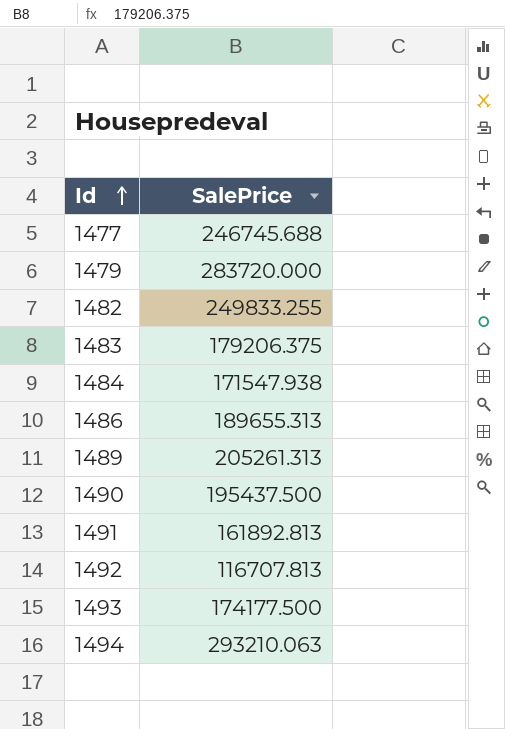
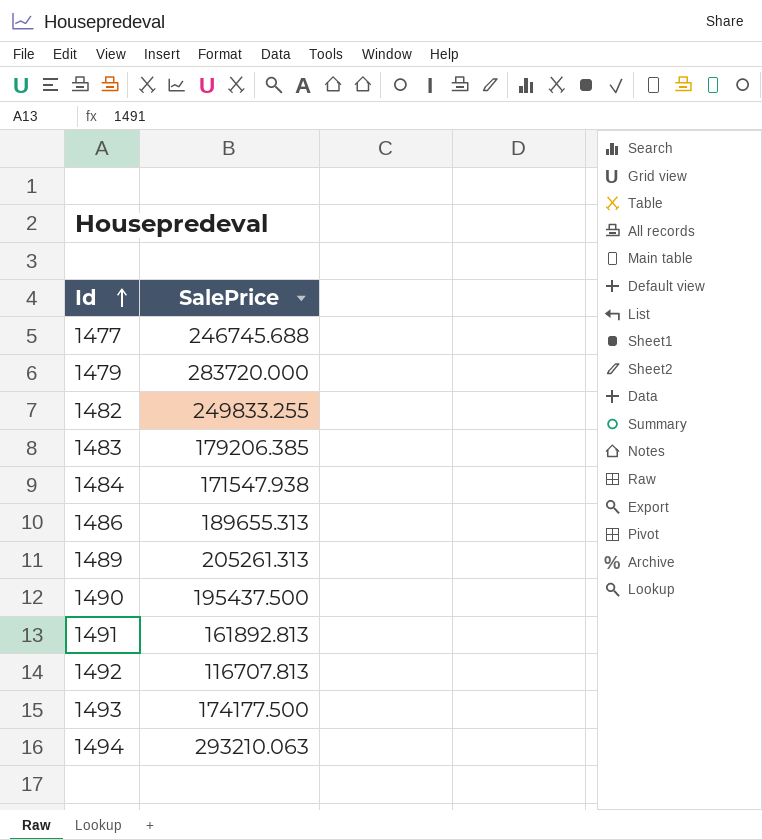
1483 | SalePrice: 179206.375 -> 179206.385

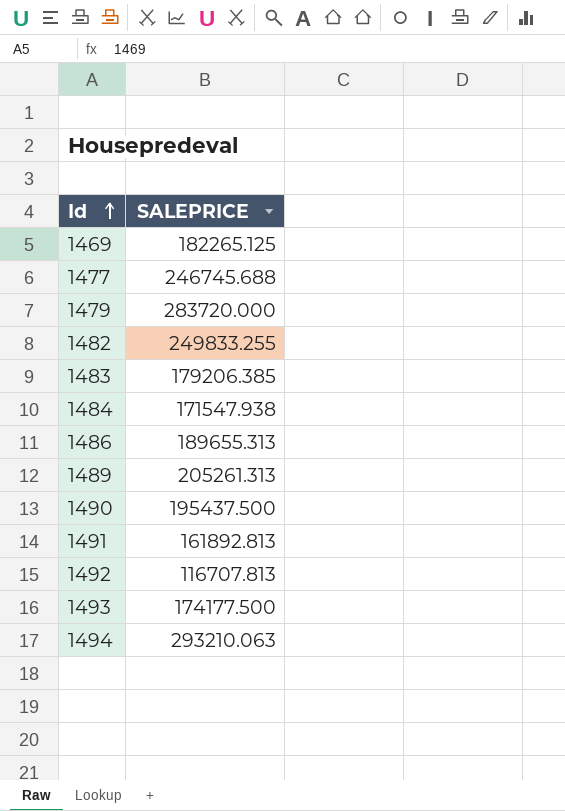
column name: SalePrice -> SALEPRICE
row 1469: none -> 182265.125

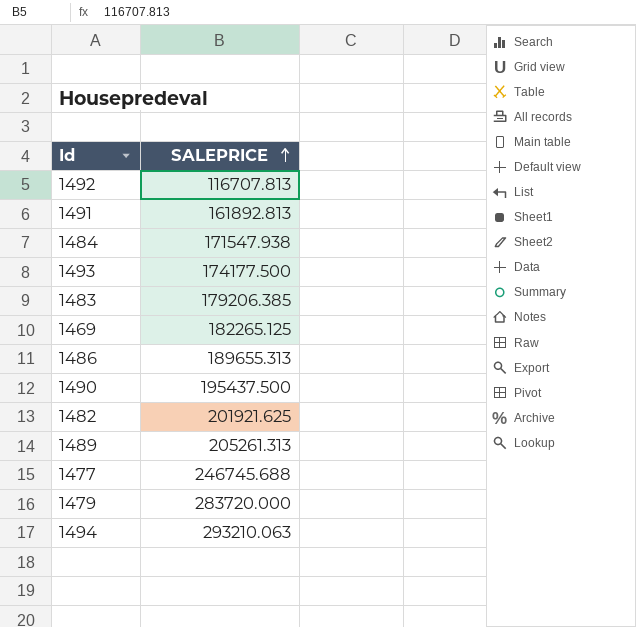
row order: Id ascending -> SALEPRICE ascending
1482 | SALEPRICE: 249833.255 -> 201921.625

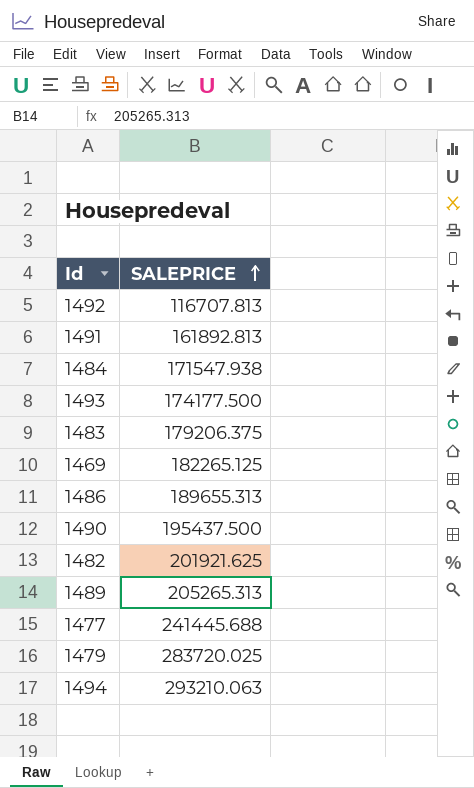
1483 | SALEPRICE: 179206.385 -> 179206.375
1489 | SALEPRICE: 205261.313 -> 205265.313
1477 | SALEPRICE: 246745.688 -> 241445.688
1479 | SALEPRICE: 283720.000 -> 283720.025

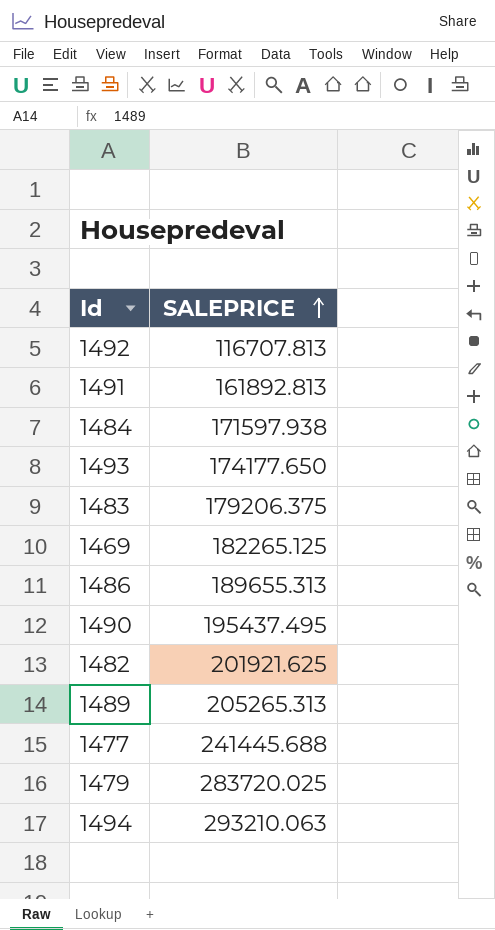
1484 | SALEPRICE: 171547.938 -> 171597.938
1493 | SALEPRICE: 174177.500 -> 174177.650
1490 | SALEPRICE: 195437.500 -> 195437.495

